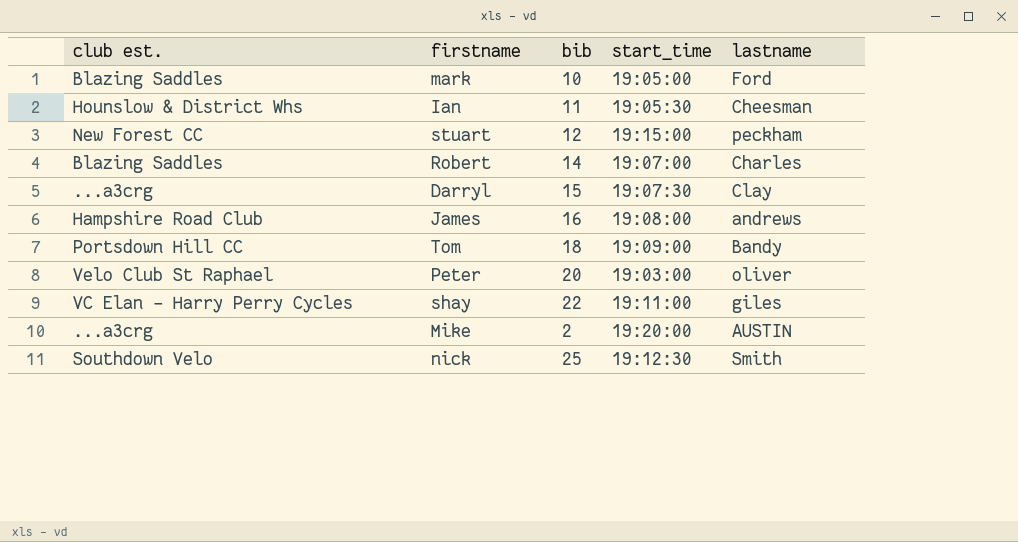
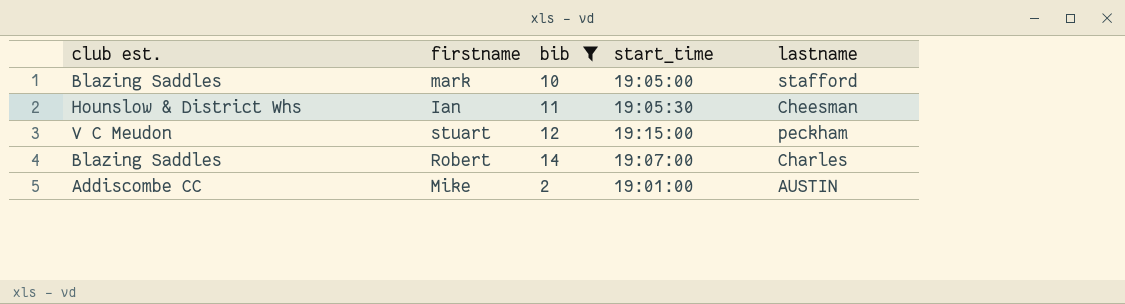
filter: none -> bib <= 14
mark | lastname: Ford -> stafford
stuart | club est.: New Forest CC -> V C Meudon
Mike | club est.: ...a3crg -> Addiscombe CC
Mike | start_time: 19:20:00 -> 19:01:00

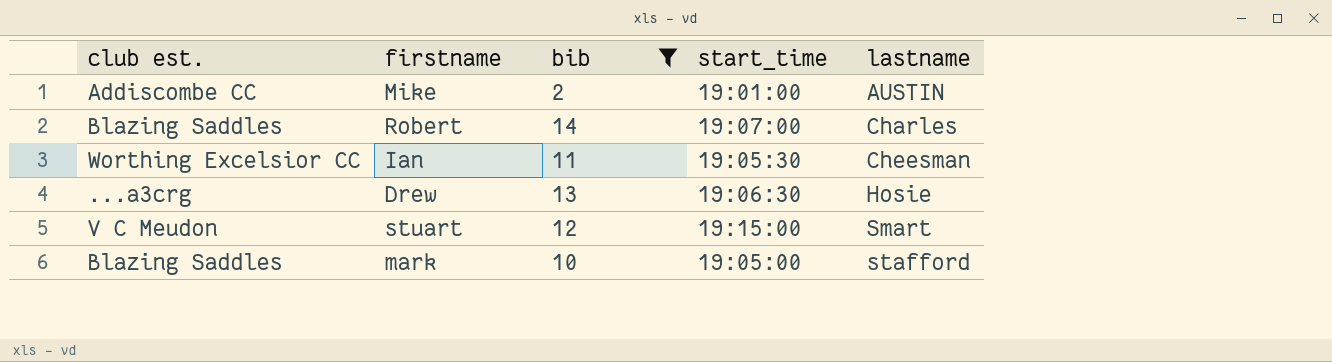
row order: none -> lastname ascending
Ian | club est.: Hounslow & District Whs -> Worthing Excelsior CC
row Drew: none -> ...a3crg | 13 | 19:06:30 | Hosie
stuart | lastname: peckham -> Smart

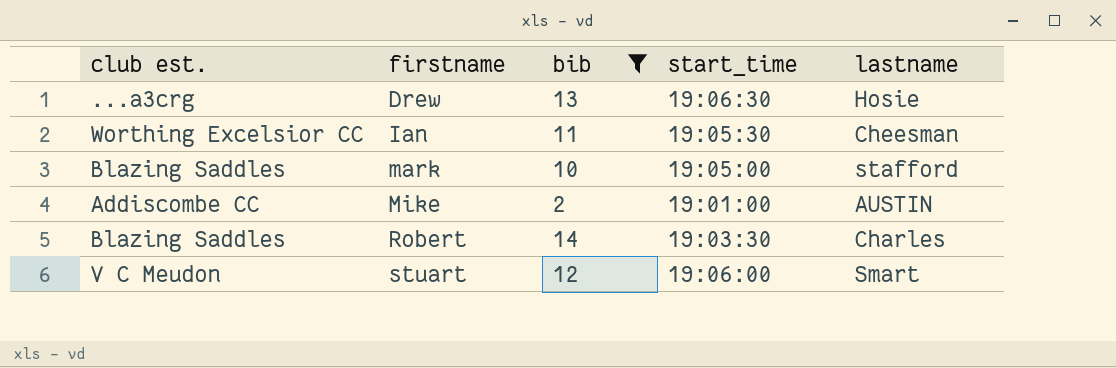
row order: lastname ascending -> firstname ascending
Robert | start_time: 19:07:00 -> 19:03:30
stuart | start_time: 19:15:00 -> 19:06:00

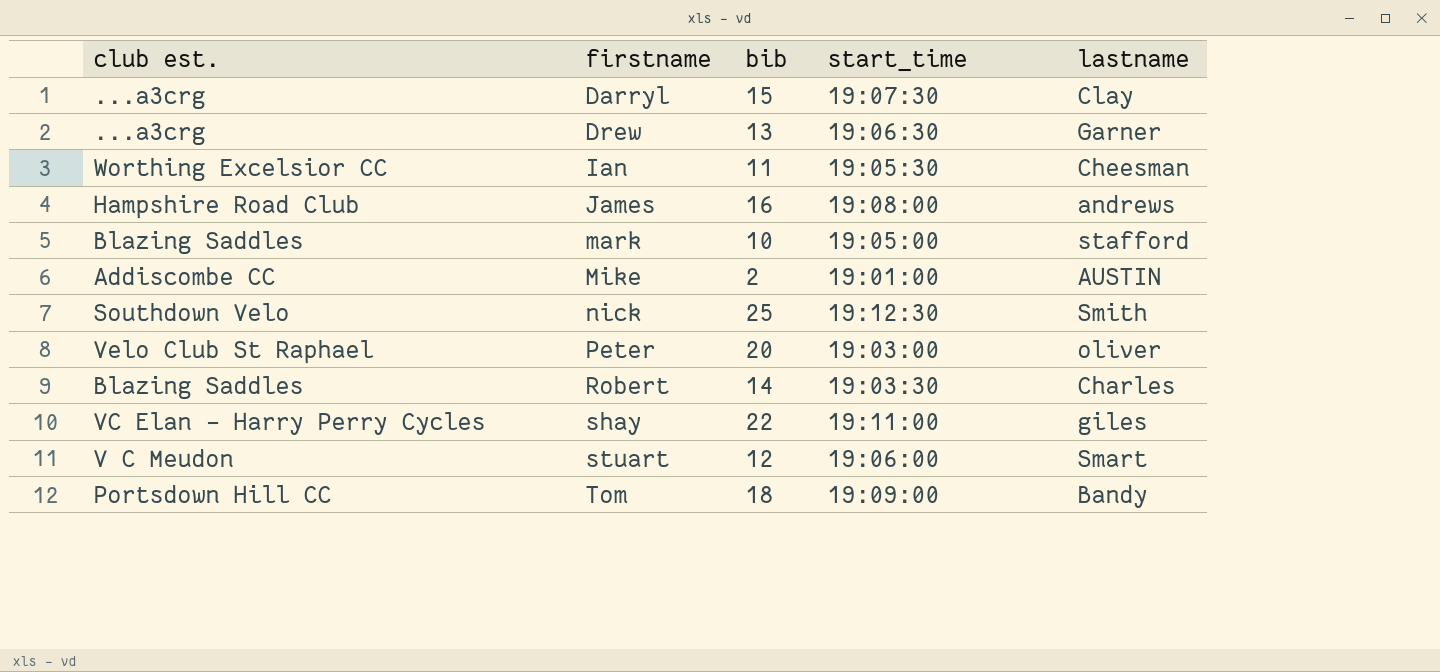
filter: bib <= 14 -> none
Drew | lastname: Hosie -> Garner

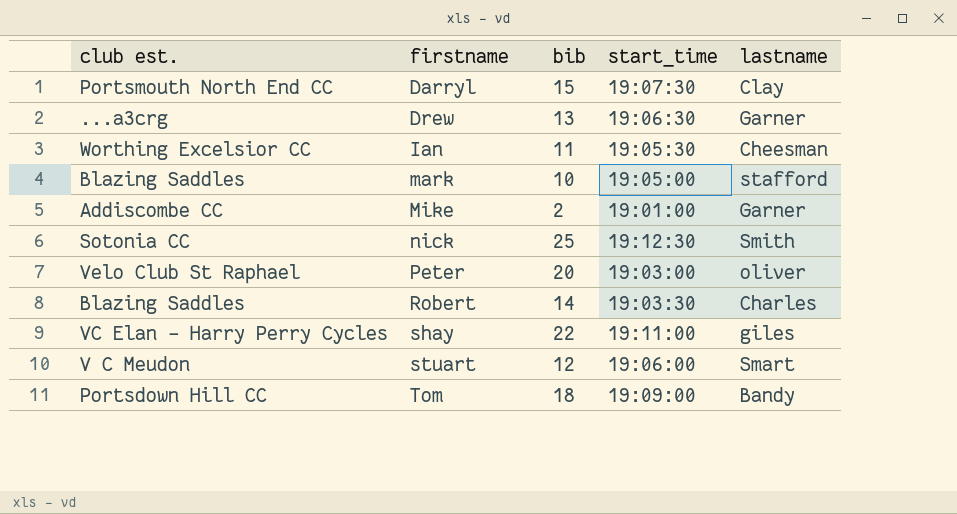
row James: Hampshire Road Club | 16 | 19:08:00 | andrews -> none
Darryl | club est.: ...a3crg -> Portsmouth North End CC
Mike | lastname: AUSTIN -> Garner
nick | club est.: Southdown Velo -> Sotonia CC

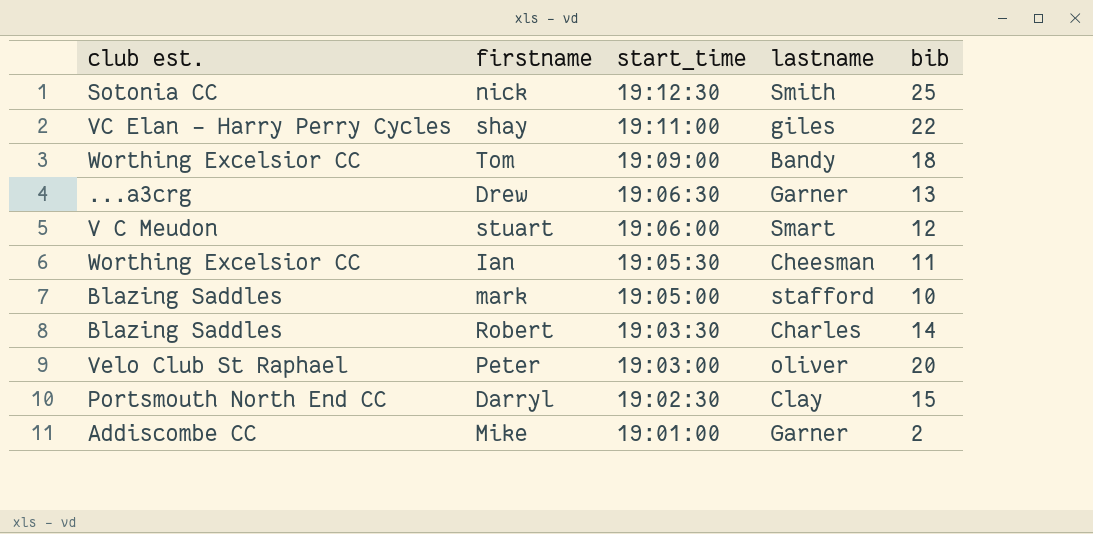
row order: firstname ascending -> start_time descending
column bib | position: 3 -> 5
Tom | club est.: Portsdown Hill CC -> Worthing Excelsior CC
Darryl | start_time: 19:07:30 -> 19:02:30

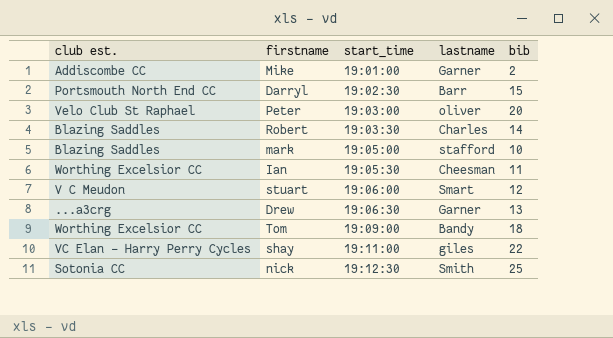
row order: start_time descending -> start_time ascending
Darryl | lastname: Clay -> Barr

